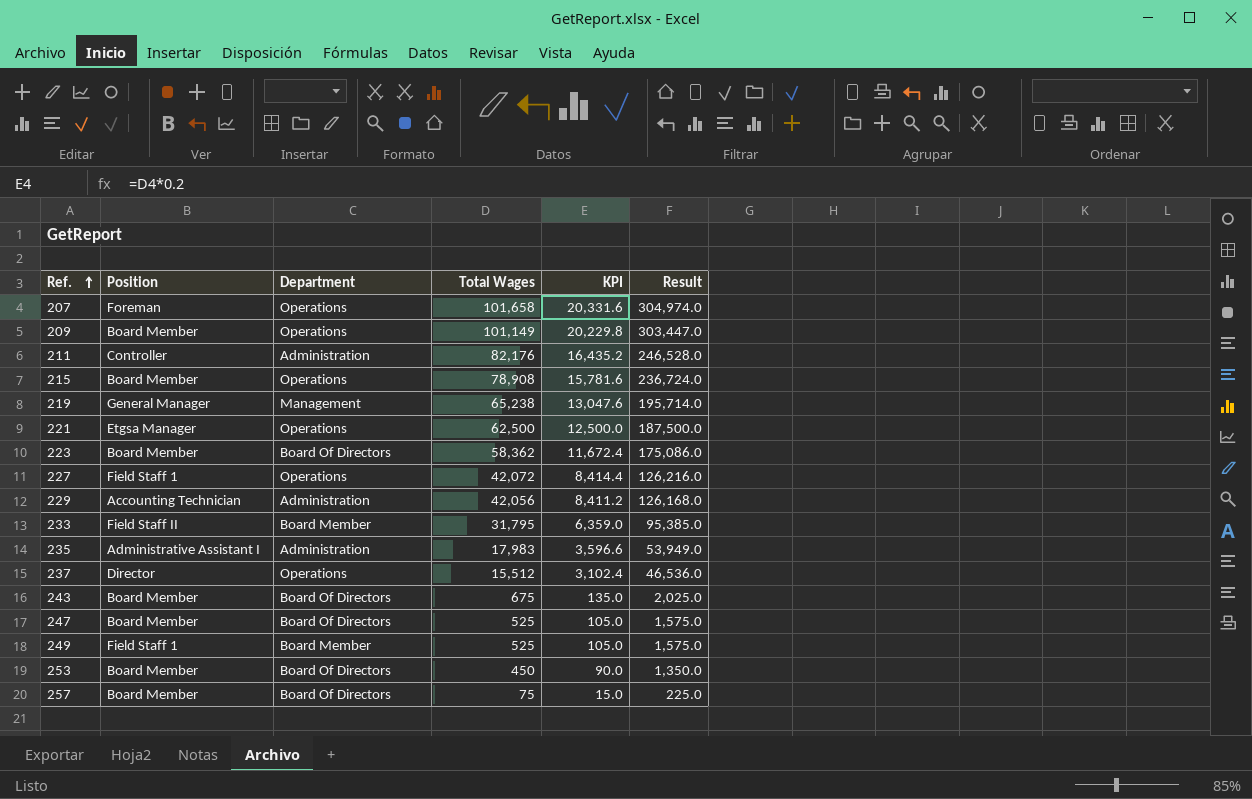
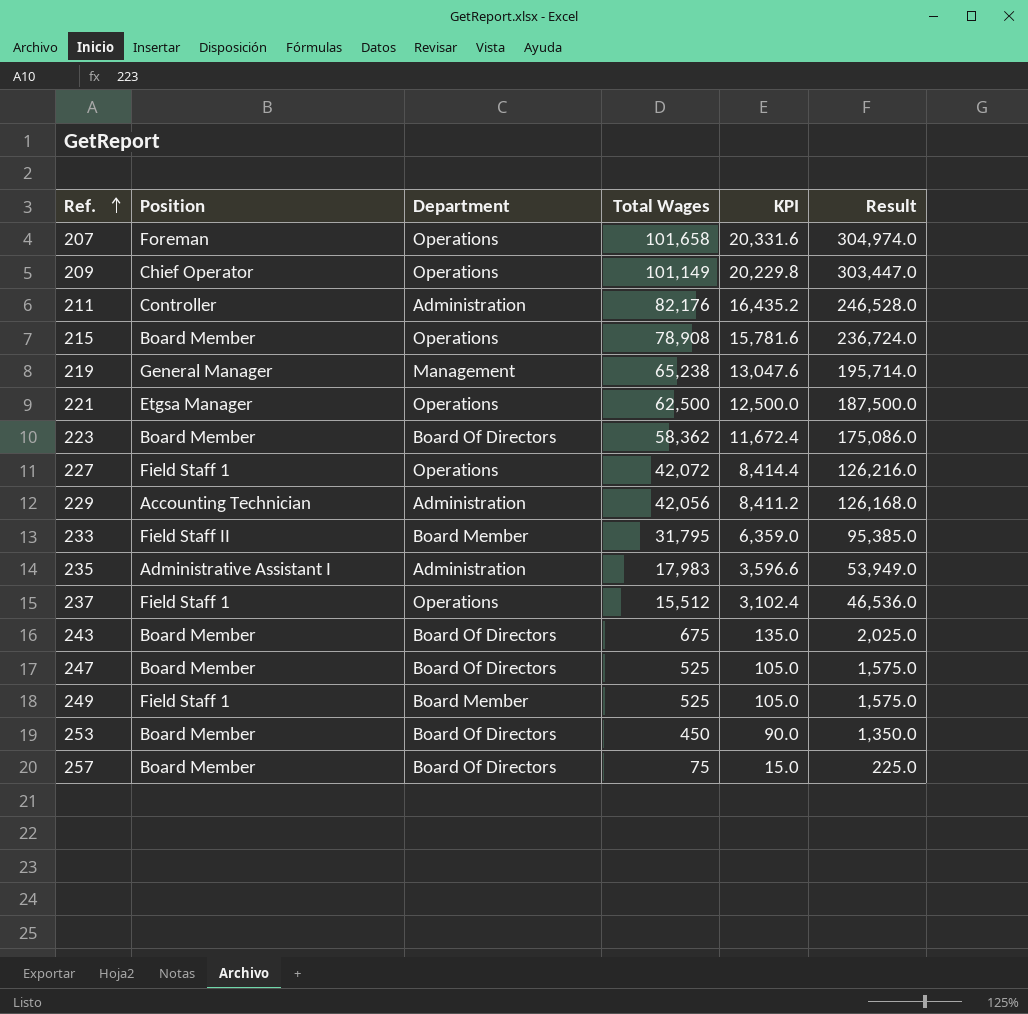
209 | Position: Board Member -> Chief Operator
237 | Position: Director -> Field Staff 1

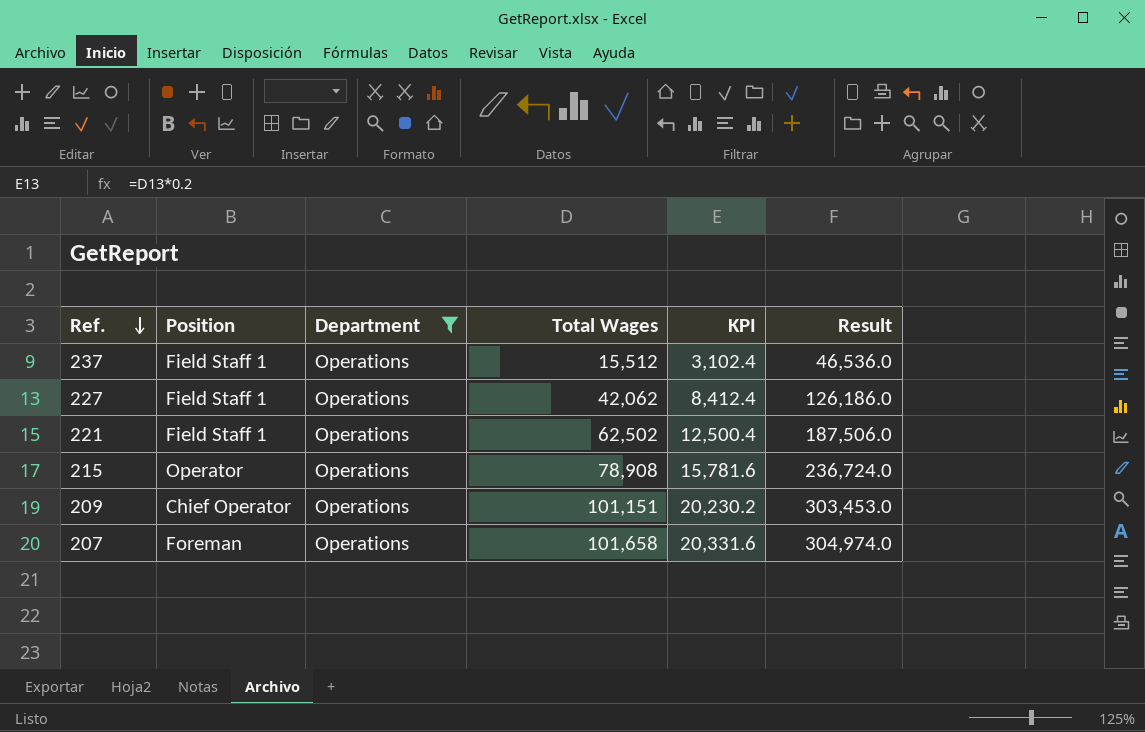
filter: none -> Department = Operations
row order: Ref. ascending -> Ref. descending
227 | Total Wages: 42,072 -> 42,062
227 | KPI: 8,414.4 -> 8,412.4
227 | Result: 126,216.0 -> 126,186.0
221 | Position: Etgsa Manager -> Field Staff 1
221 | Total Wages: 62,500 -> 62,502
221 | KPI: 12,500.0 -> 12,500.4
221 | Result: 187,500.0 -> 187,506.0
215 | Position: Board Member -> Operator
209 | Total Wages: 101,149 -> 101,151
209 | KPI: 20,229.8 -> 20,230.2
209 | Result: 303,447.0 -> 303,453.0

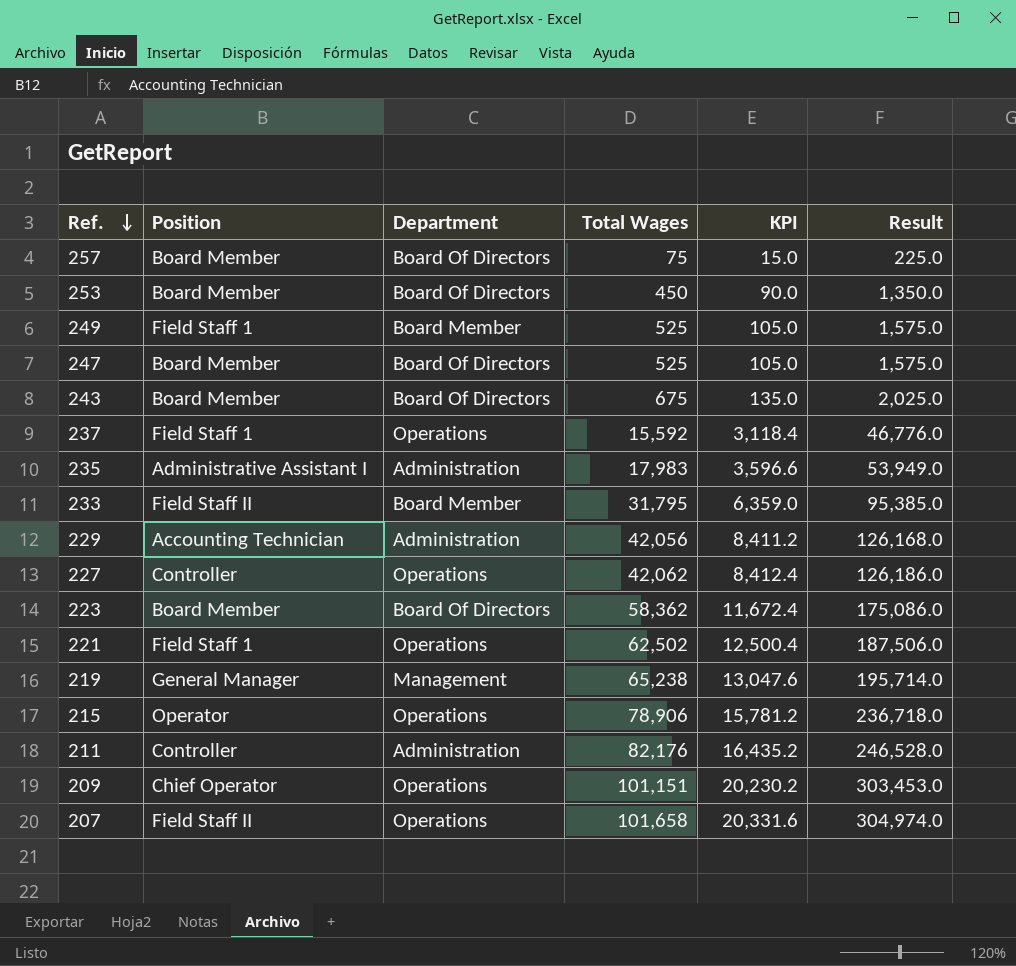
filter: Department = Operations -> none
237 | Total Wages: 15,512 -> 15,592
237 | KPI: 3,102.4 -> 3,118.4
237 | Result: 46,536.0 -> 46,776.0
227 | Position: Field Staff 1 -> Controller
215 | Total Wages: 78,908 -> 78,906
215 | KPI: 15,781.6 -> 15,781.2
215 | Result: 236,724.0 -> 236,718.0
207 | Position: Foreman -> Field Staff II

